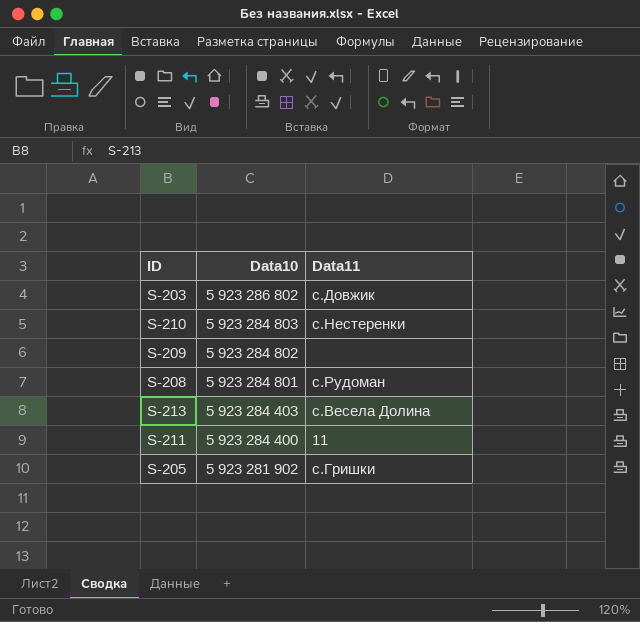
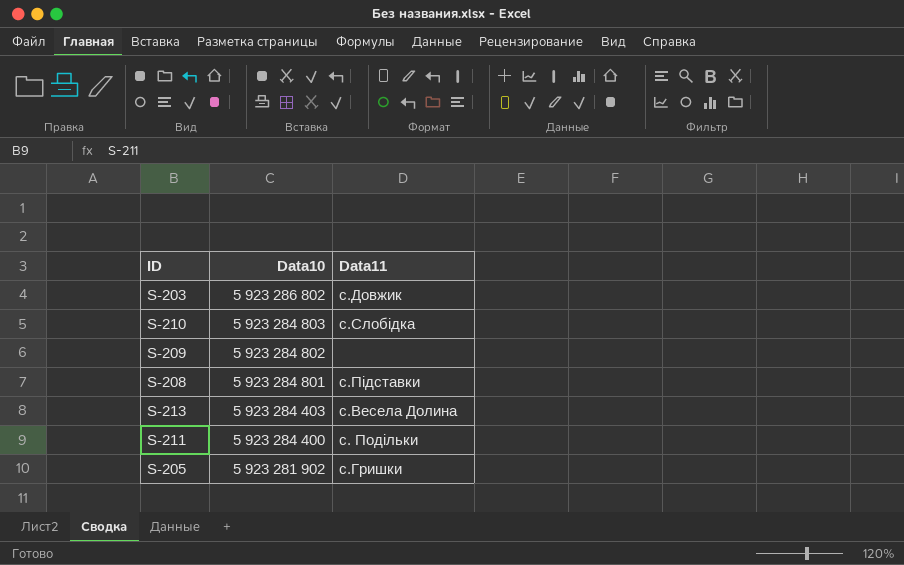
S-210 | Data11: с.Нестеренки -> с.Слобідка
S-208 | Data11: с.Рудоман -> с.Підставки
S-211 | Data11: 11 -> с. Подільки

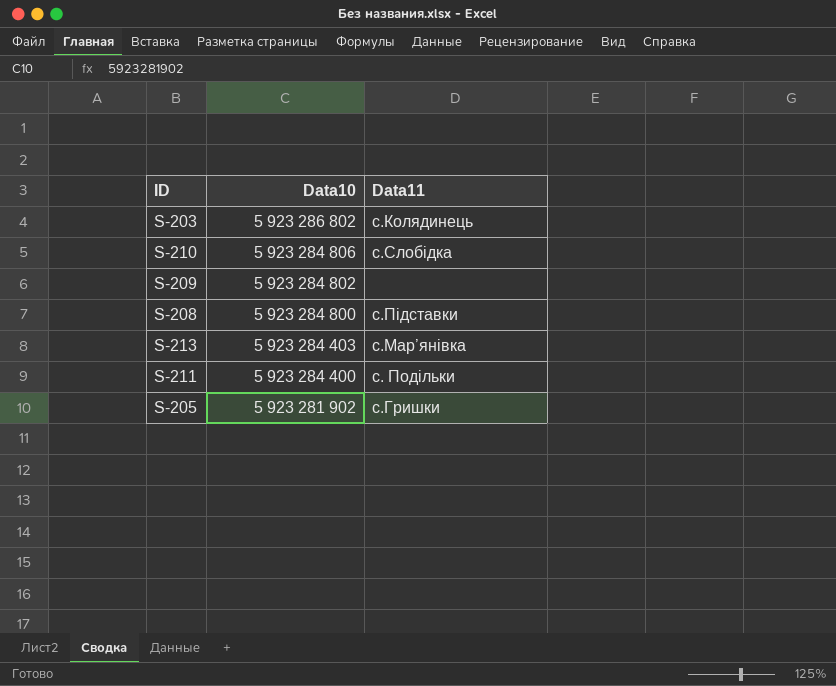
S-203 | Data11: с.Довжик -> с.Колядинець
S-210 | Data10: 5 923 284 803 -> 5 923 284 806
S-208 | Data10: 5 923 284 801 -> 5 923 284 800
S-213 | Data11: с.Весела Долина -> с.Мар’янівка

